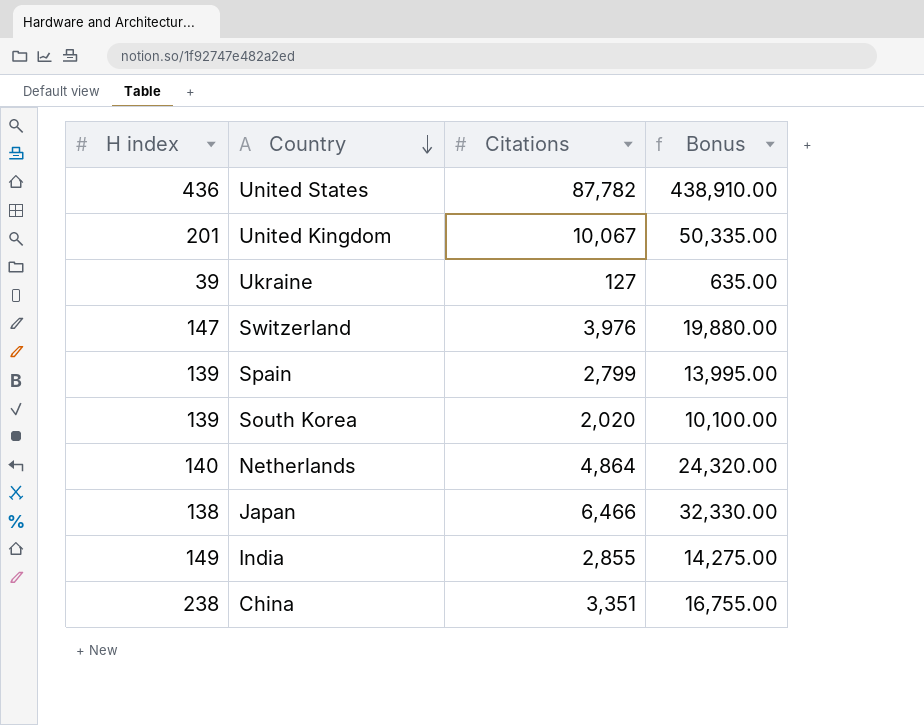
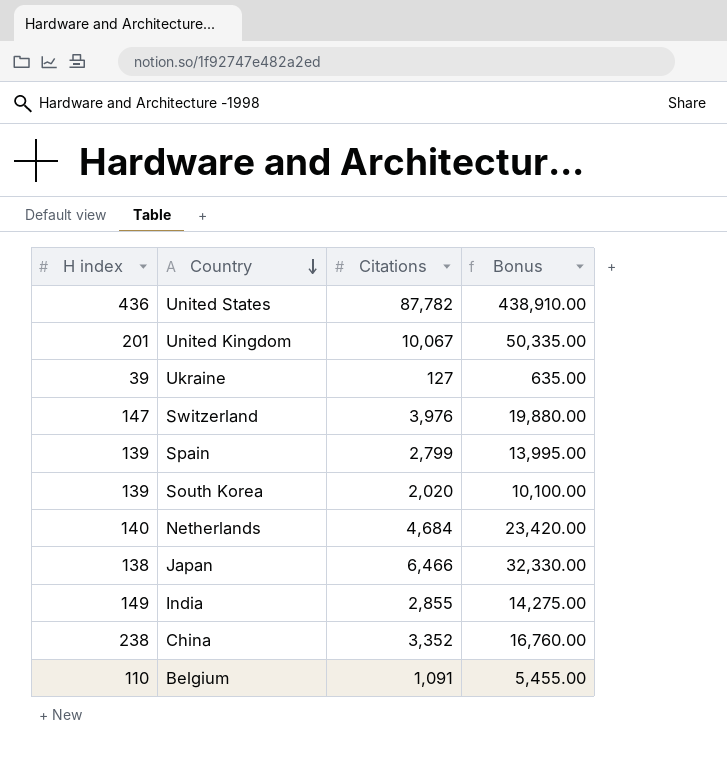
Netherlands | Citations: 4,864 -> 4,684
Netherlands | Bonus: 24,320.00 -> 23,420.00
China | Citations: 3,351 -> 3,352
China | Bonus: 16,755.00 -> 16,760.00
row Belgium: none -> 110 | 1,091 | 5,455.00

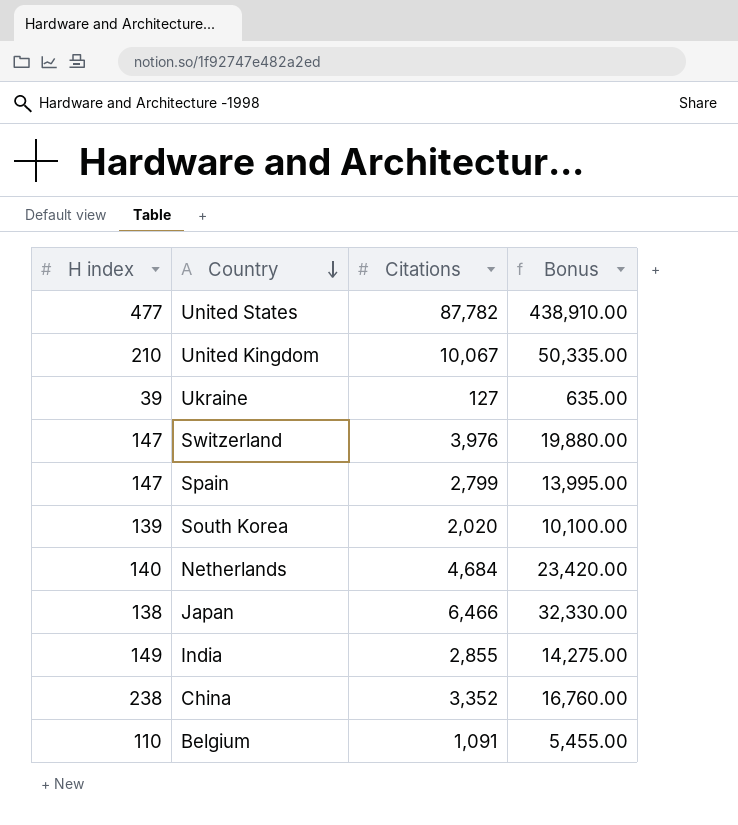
United States | H index: 436 -> 477
United Kingdom | H index: 201 -> 210
Spain | H index: 139 -> 147

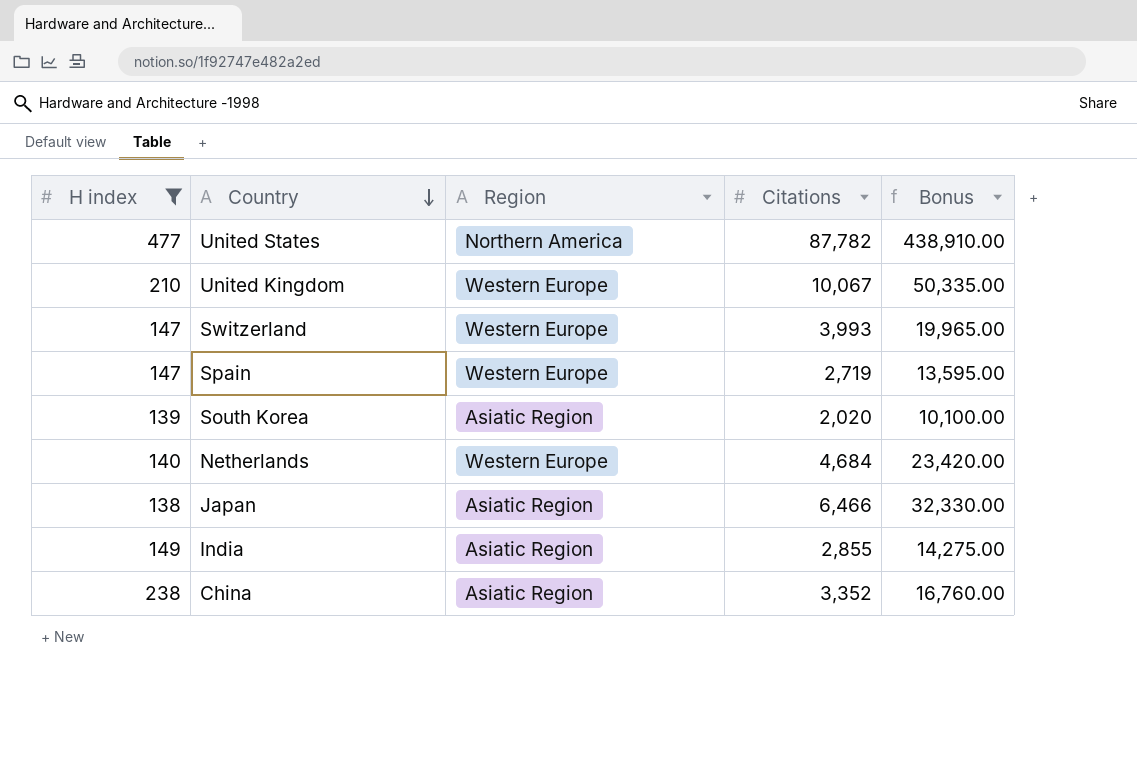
filter: none -> H index >= 138
column Region | position: none -> 3
Switzerland | Citations: 3,976 -> 3,993
Switzerland | Bonus: 19,880.00 -> 19,965.00
Spain | Citations: 2,799 -> 2,719
Spain | Bonus: 13,995.00 -> 13,595.00

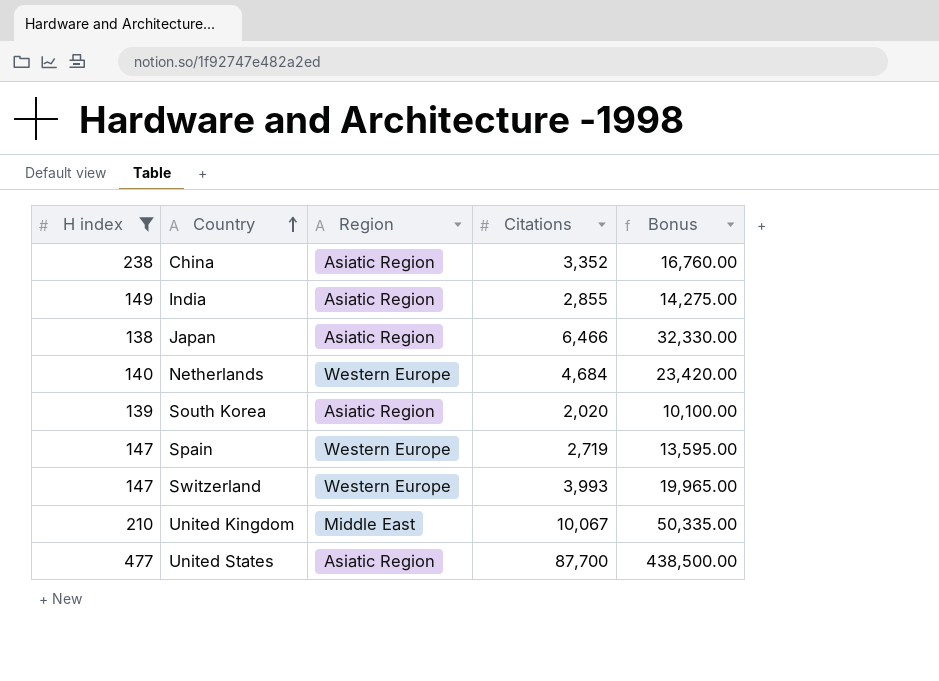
row order: Country descending -> Country ascending
United Kingdom | Region: Western Europe -> Middle East
United States | Region: Northern America -> Asiatic Region
United States | Citations: 87,782 -> 87,700
United States | Bonus: 438,910.00 -> 438,500.00

